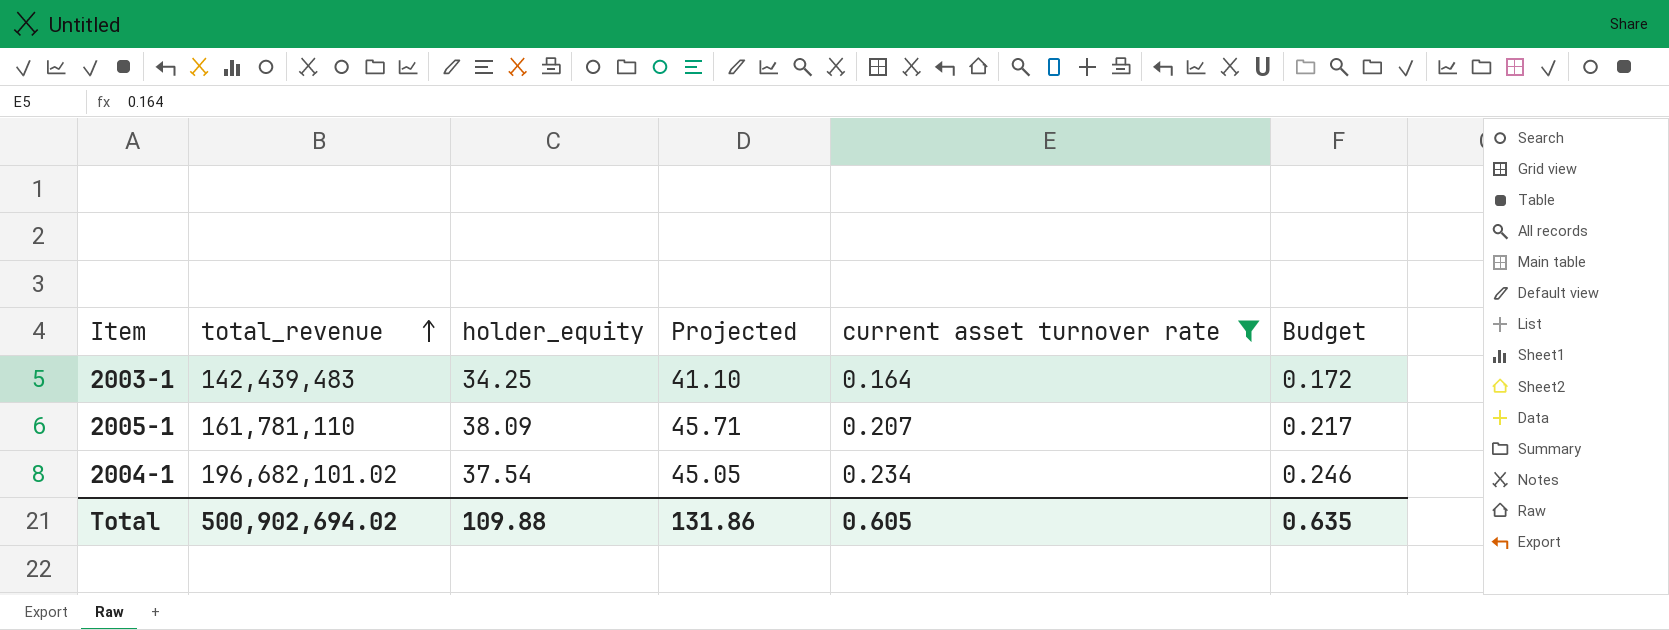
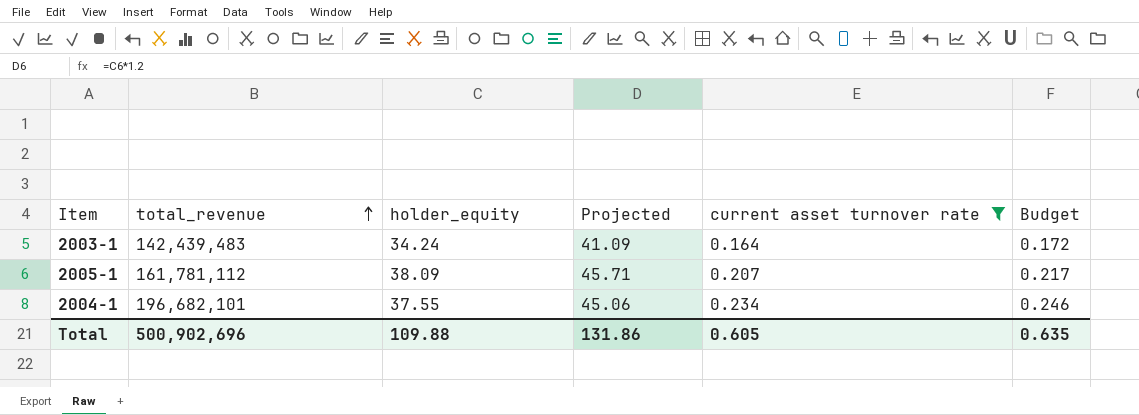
2003-1 | holder_equity: 34.25 -> 34.24
2003-1 | Projected: 41.10 -> 41.09
2005-1 | total_revenue: 161,781,110 -> 161,781,112
2004-1 | total_revenue: 196,682,101.02 -> 196,682,101
2004-1 | holder_equity: 37.54 -> 37.55
2004-1 | Projected: 45.05 -> 45.06
Total | total_revenue: 500,902,694.02 -> 500,902,696

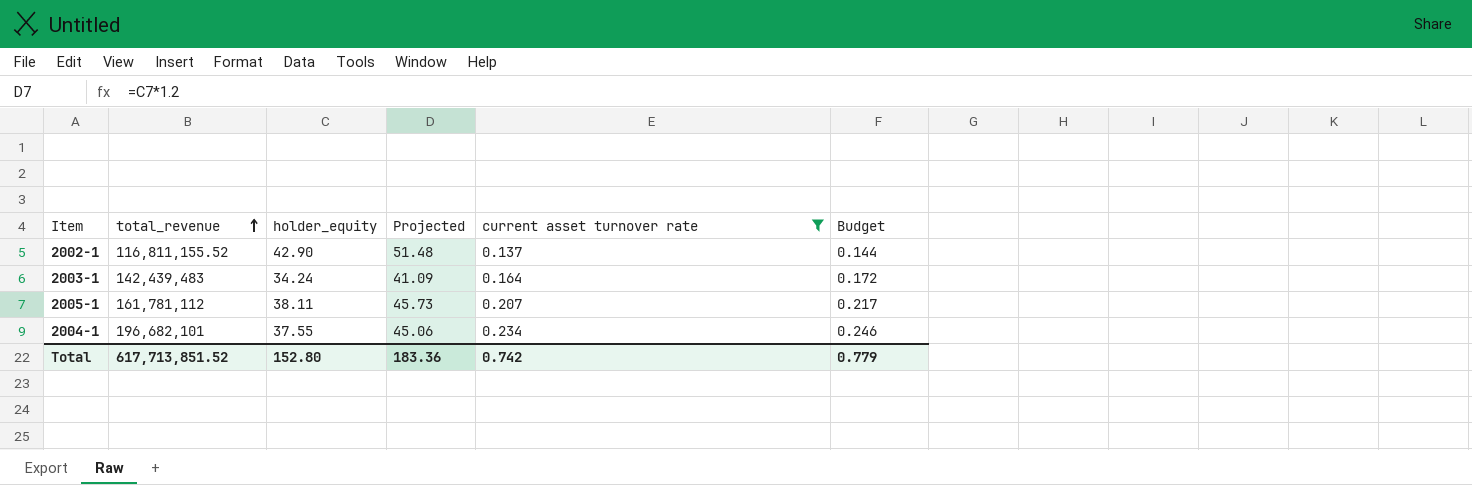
row 2002-1: none -> 116,811,155.52 | 42.90 | 51.48 | 0.137 | 0.144
2005-1 | holder_equity: 38.09 -> 38.11
2005-1 | Projected: 45.71 -> 45.73
Total | total_revenue: 500,902,696 -> 617,713,851.52
Total | holder_equity: 109.88 -> 152.80
Total | Projected: 131.86 -> 183.36
Total | current asset turnover rate: 0.605 -> 0.742
Total | Budget: 0.635 -> 0.779

